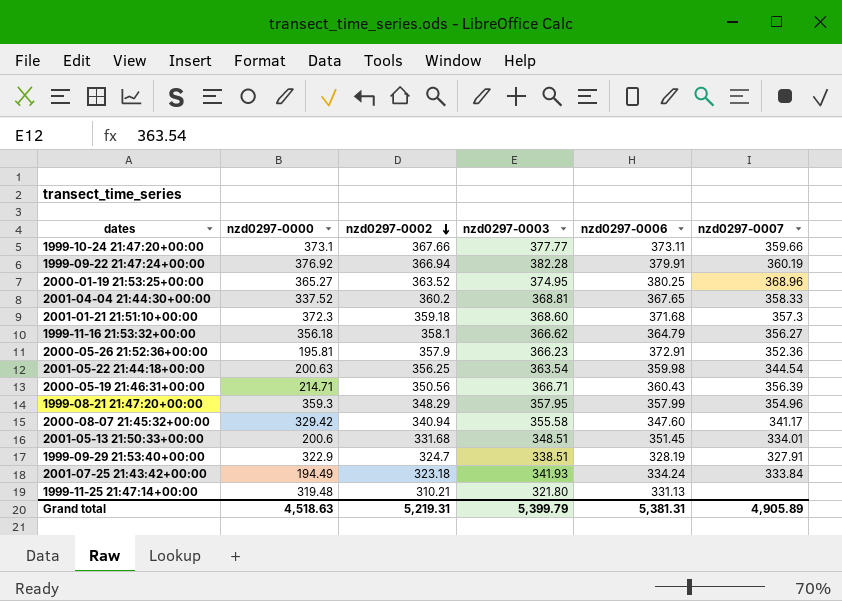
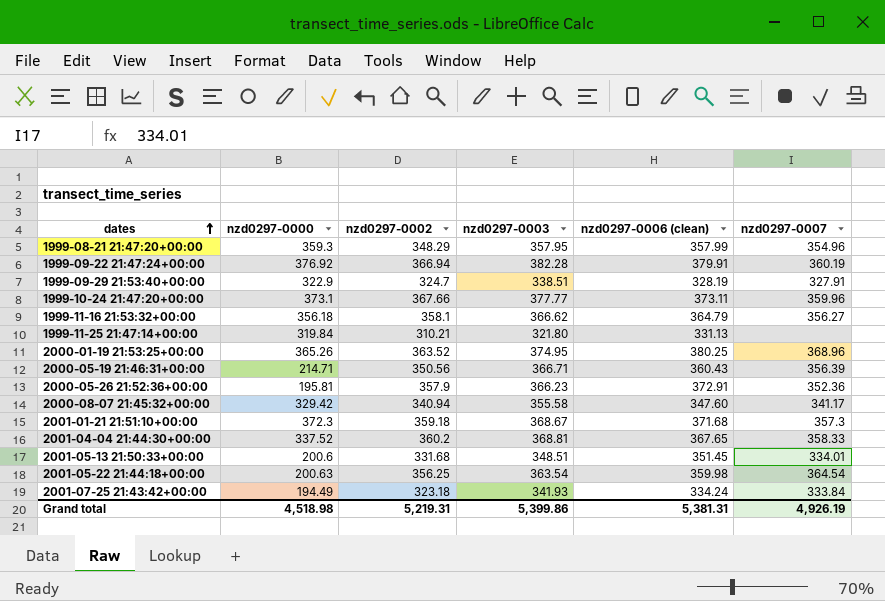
row order: nzd0297-0002 descending -> dates ascending
column name: nzd0297-0006 -> nzd0297-0006 (clean)
1999-10-24 21:47:20+00:00 | nzd0297-0007: 359.66 -> 359.96
1999-11-25 21:47:14+00:00 | nzd0297-0000: 319.48 -> 319.84
2000-01-19 21:53:25+00:00 | nzd0297-0000: 365.27 -> 365.26
2001-01-21 21:51:10+00:00 | nzd0297-0003: 368.60 -> 368.67
2001-05-22 21:44:18+00:00 | nzd0297-0007: 344.54 -> 364.54
Grand total | nzd0297-0000: 4,518.63 -> 4,518.98
Grand total | nzd0297-0003: 5,399.79 -> 5,399.86
Grand total | nzd0297-0007: 4,905.89 -> 4,926.19

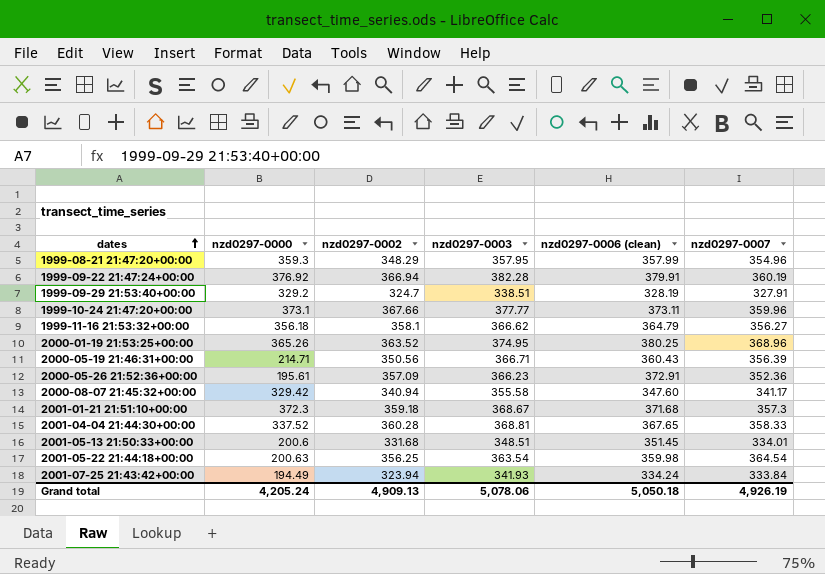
row 1999-11-25 21:47:14+00:00: 319.84 | 310.21 | 321.80 | 331.13 | none -> none
1999-09-29 21:53:40+00:00 | nzd0297-0000: 322.9 -> 329.2
2000-05-26 21:52:36+00:00 | nzd0297-0000: 195.81 -> 195.61
2000-05-26 21:52:36+00:00 | nzd0297-0002: 357.9 -> 357.09
2001-04-04 21:44:30+00:00 | nzd0297-0002: 360.2 -> 360.28
2001-07-25 21:43:42+00:00 | nzd0297-0002: 323.18 -> 323.94
Grand total | nzd0297-0000: 4,518.98 -> 4,205.24
Grand total | nzd0297-0002: 5,219.31 -> 4,909.13
Grand total | nzd0297-0003: 5,399.86 -> 5,078.06
Grand total | nzd0297-0006 (clean): 5,381.31 -> 5,050.18

